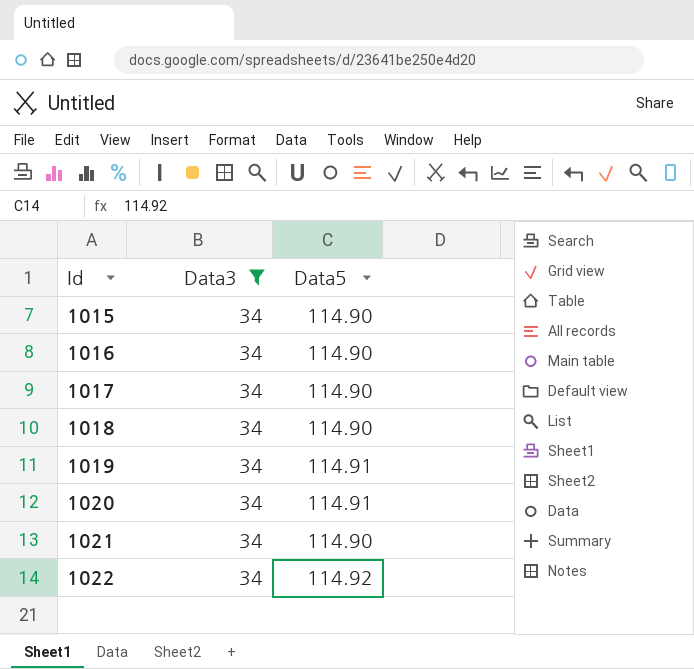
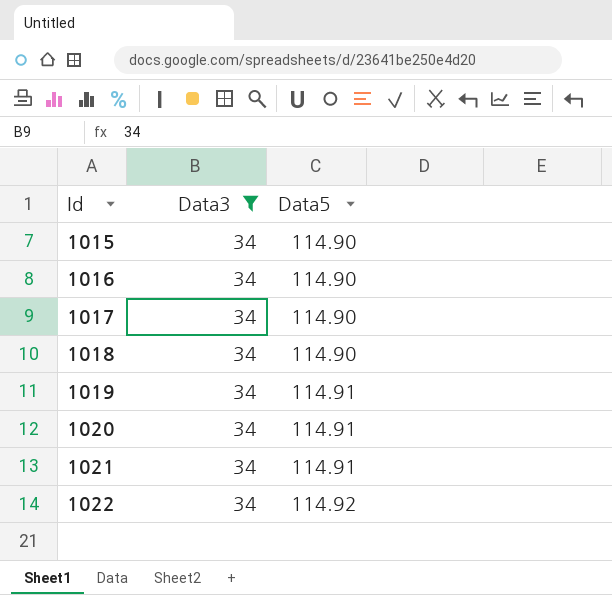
1021 | Data5: 114.90 -> 114.91

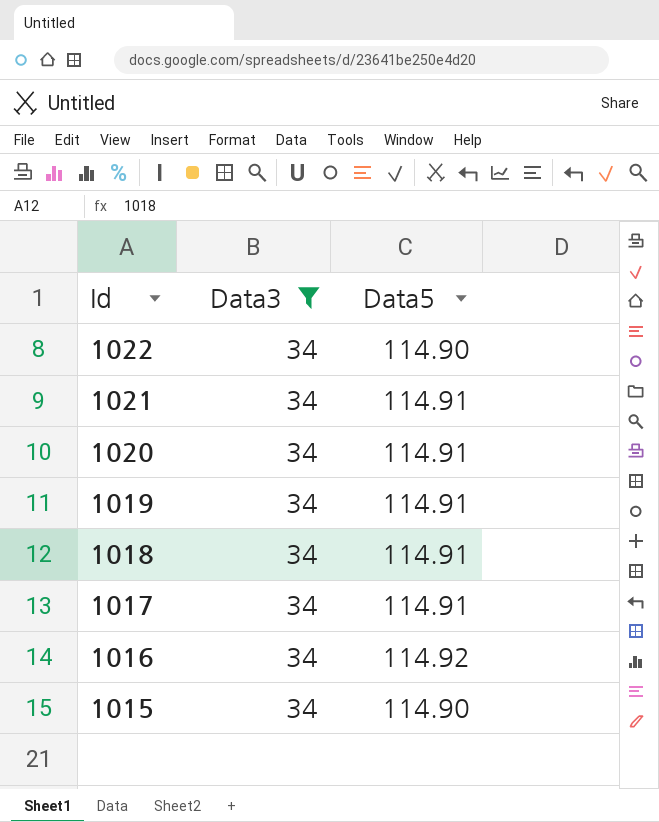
row order: Id ascending -> Id descending
1022 | Data5: 114.92 -> 114.90
1018 | Data5: 114.90 -> 114.91
1017 | Data5: 114.90 -> 114.91
1016 | Data5: 114.90 -> 114.92

